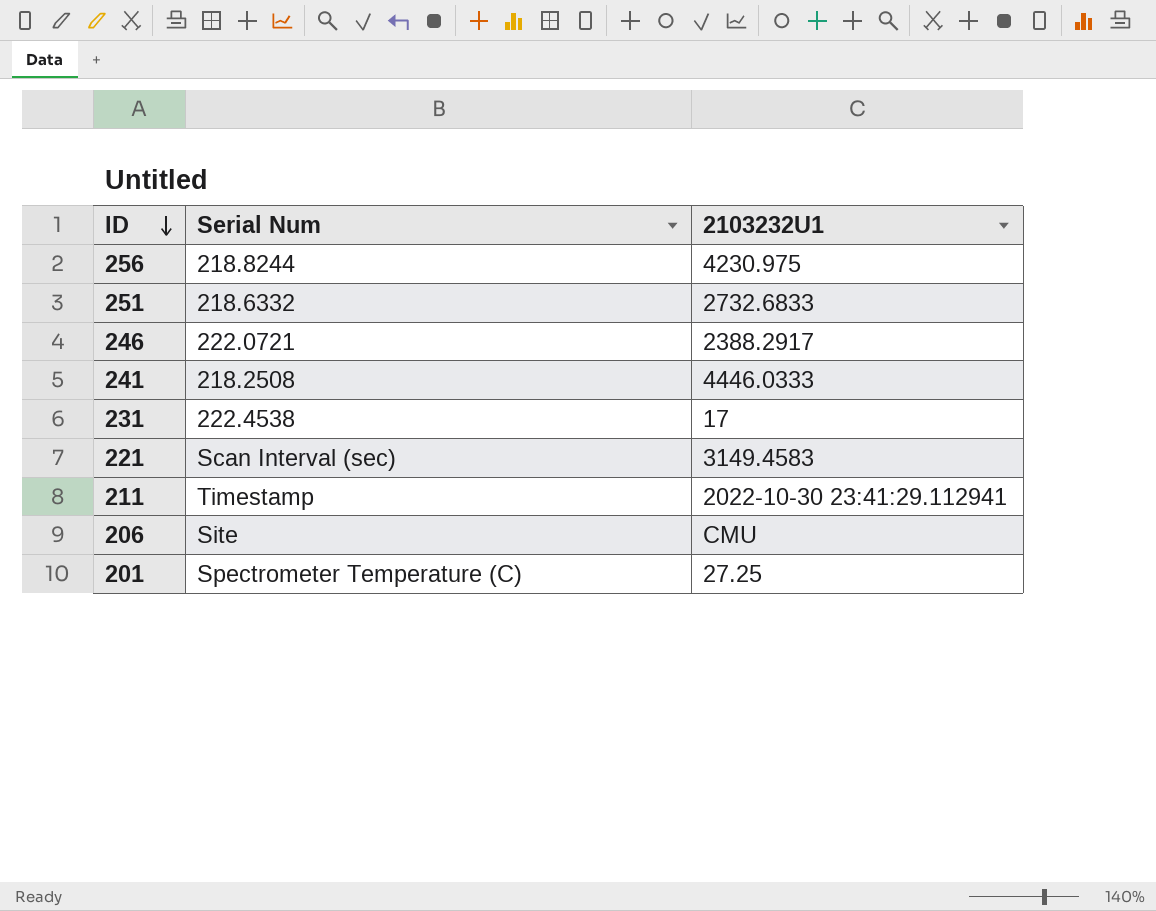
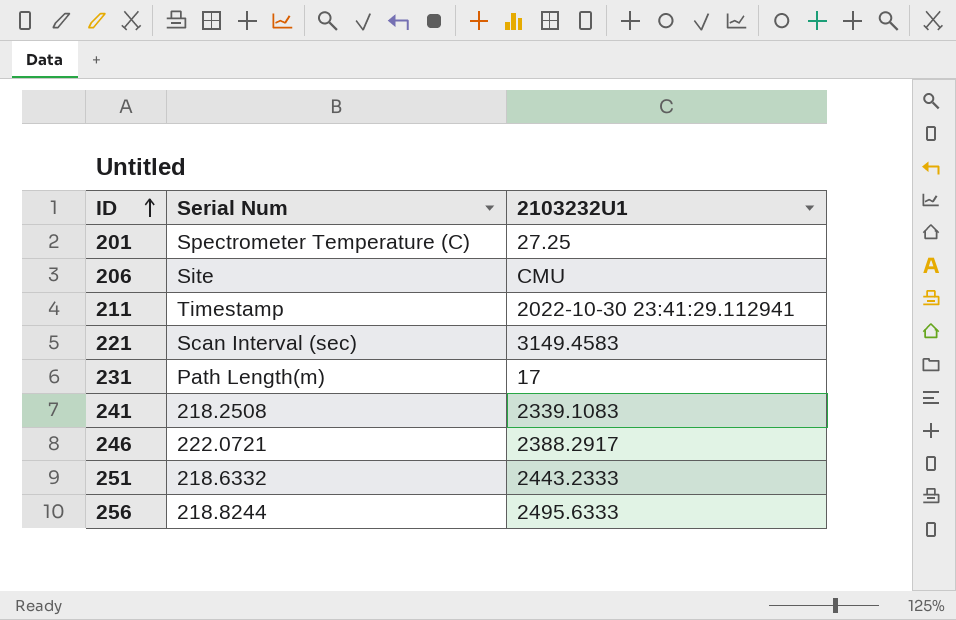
row order: ID descending -> ID ascending
231 | Serial Num: 222.4538 -> Path Length(m)
241 | 2103232U1: 4446.0333 -> 2339.1083
251 | 2103232U1: 2732.6833 -> 2443.2333
256 | 2103232U1: 4230.975 -> 2495.6333

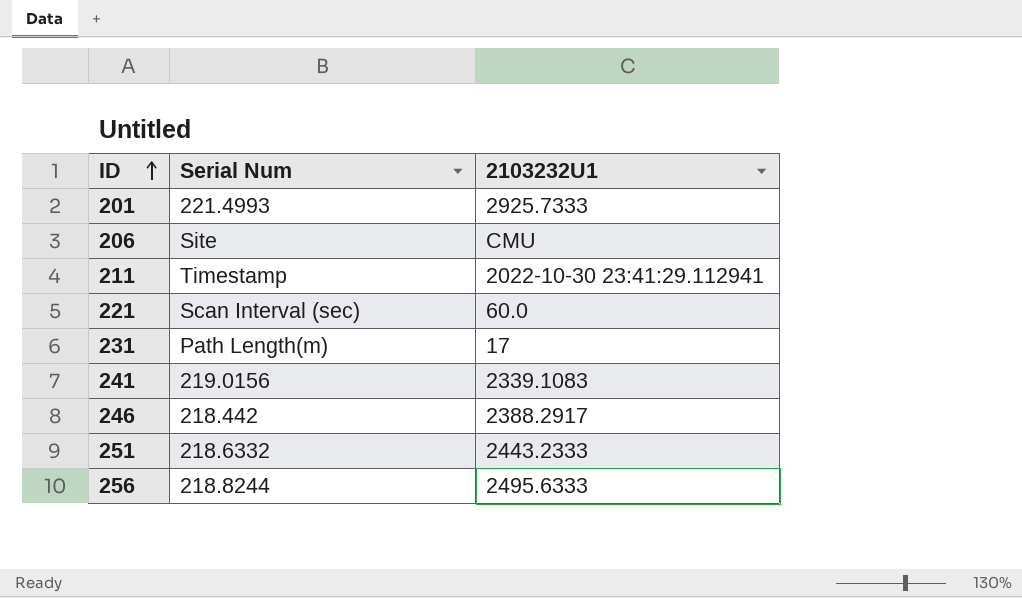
201 | Serial Num: Spectrometer Temperature (C) -> 221.4993
201 | 2103232U1: 27.25 -> 2925.7333
221 | 2103232U1: 3149.4583 -> 60.0
241 | Serial Num: 218.2508 -> 219.0156
246 | Serial Num: 222.0721 -> 218.442

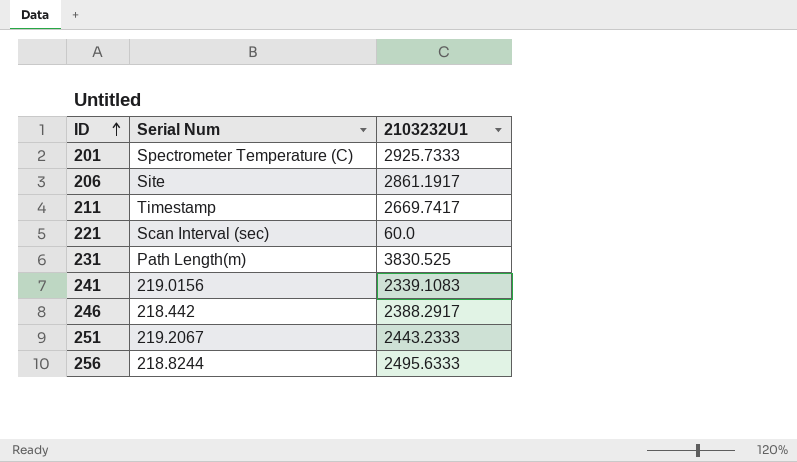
201 | Serial Num: 221.4993 -> Spectrometer Temperature (C)
206 | 2103232U1: CMU -> 2861.1917
211 | 2103232U1: 2022-10-30 23:41:29.112941 -> 2669.7417
231 | 2103232U1: 17 -> 3830.525
251 | Serial Num: 218.6332 -> 219.2067

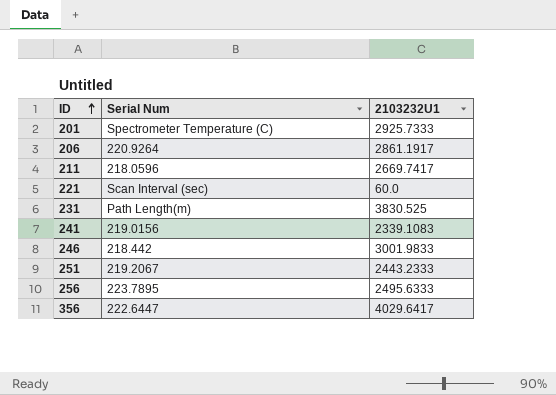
206 | Serial Num: Site -> 220.9264
211 | Serial Num: Timestamp -> 218.0596
246 | 2103232U1: 2388.2917 -> 3001.9833
256 | Serial Num: 218.8244 -> 223.7895
row 356: none -> 222.6447 | 4029.6417

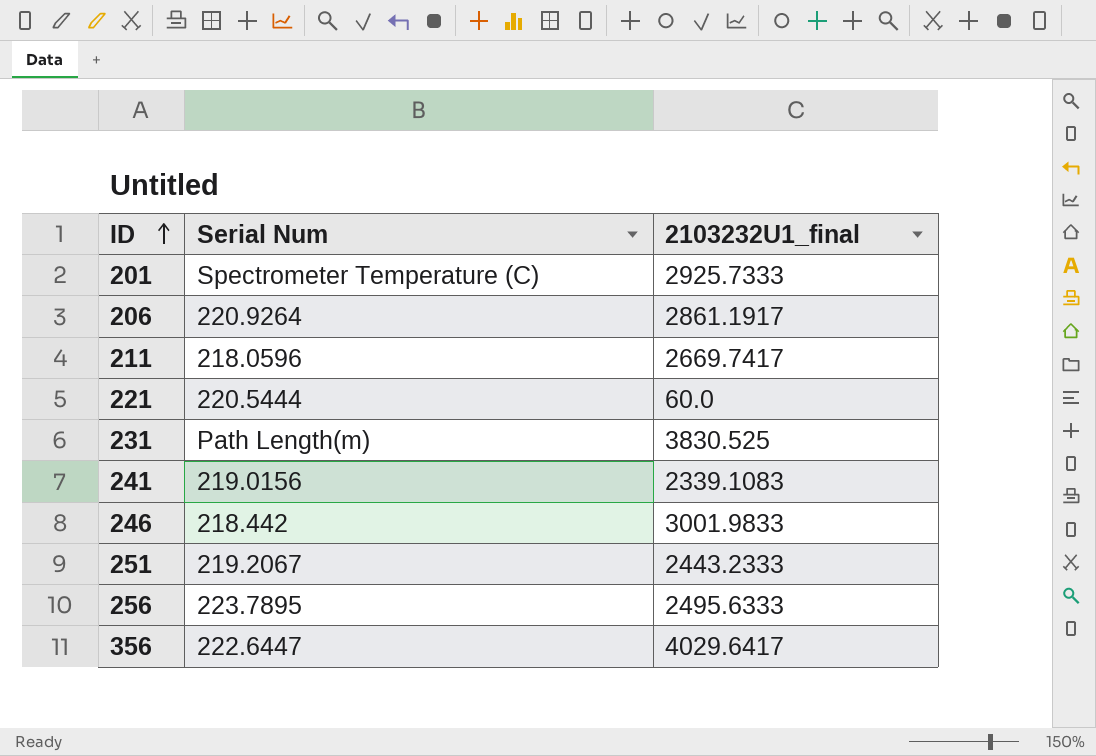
column name: 2103232U1 -> 2103232U1_final
221 | Serial Num: Scan Interval (sec) -> 220.5444

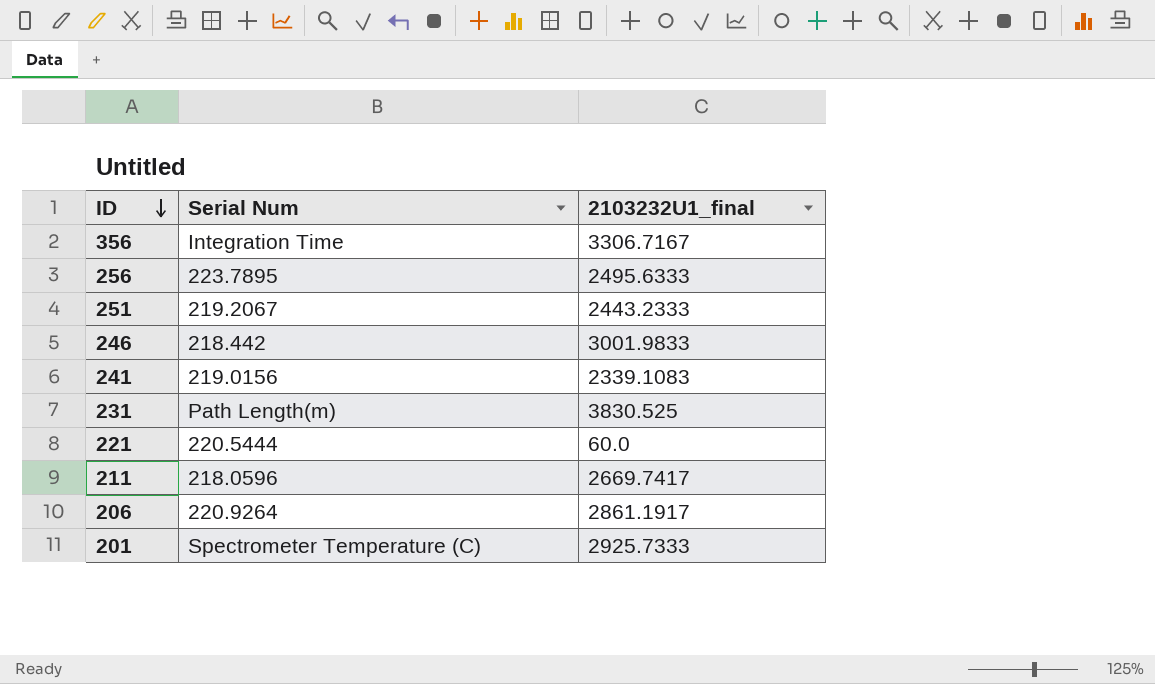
row order: ID ascending -> ID descending
356 | Serial Num: 222.6447 -> Integration Time
356 | 2103232U1_final: 4029.6417 -> 3306.7167

